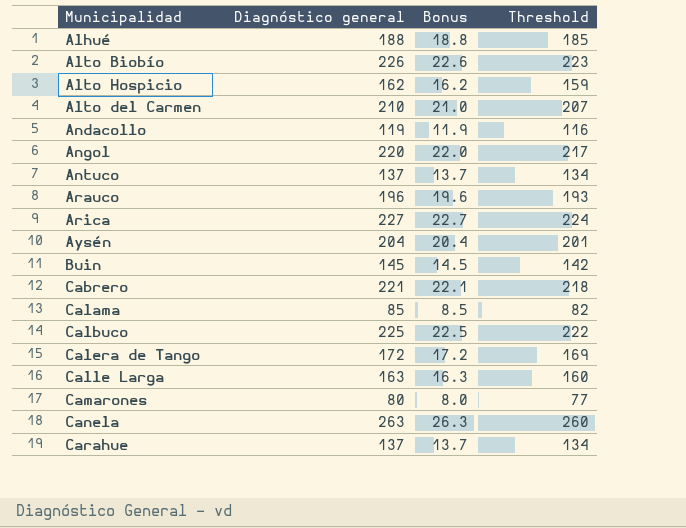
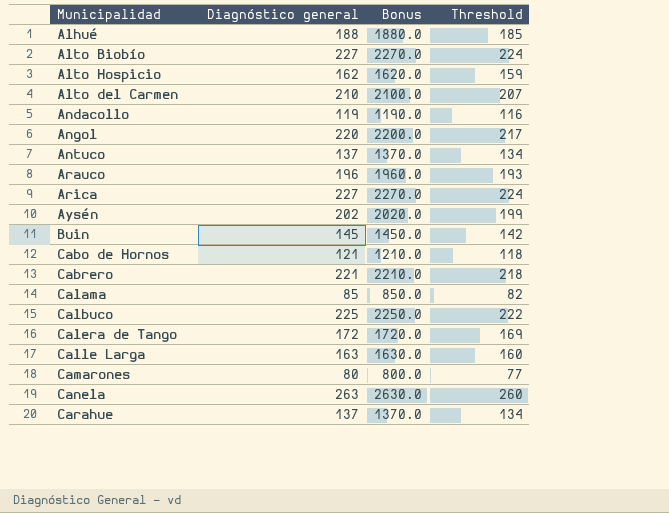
column Bonus | formula: [Diagnóstico general] * 0.1 -> [Diagnóstico general] * 10
Alto Biobío | Diagnóstico general: 226 -> 227
Alto Biobío | Threshold: 223 -> 224
Aysén | Diagnóstico general: 204 -> 202
Aysén | Threshold: 201 -> 199
row Cabo de Hornos: none -> 121 | 1210.0 | 118

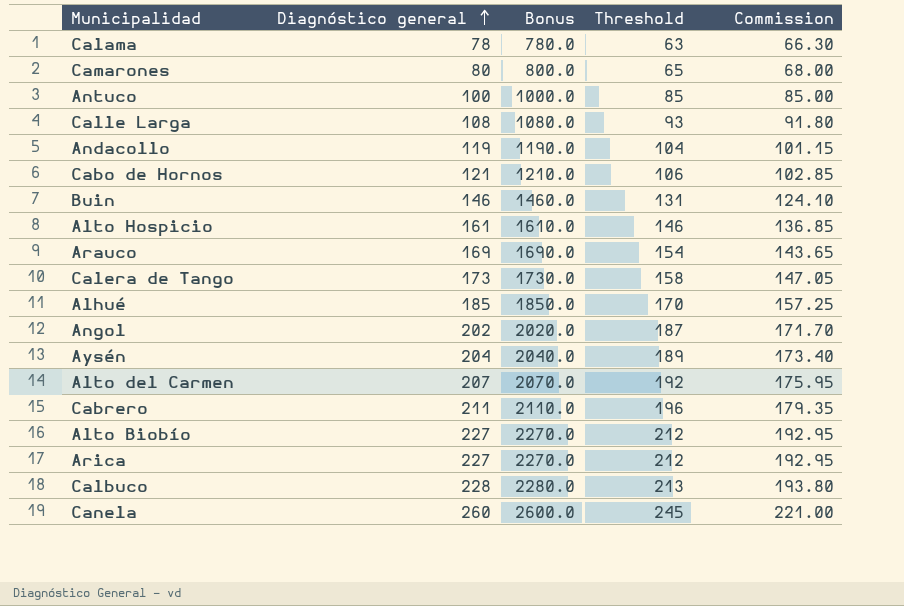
row order: none -> Diagnóstico general ascending
column Threshold | formula: [Diagnóstico general] - 3 -> [Diagnóstico general] - 15
column Commission | formula: none -> [Diagnóstico general] * 0.85
row Carahue: 137 | 1370.0 | 134 -> none
Calama | Diagnóstico general: 85 -> 78
Calama | Bonus: 850.0 -> 780.0
Antuco | Diagnóstico general: 137 -> 100
Antuco | Bonus: 1370.0 -> 1000.0
Calle Larga | Diagnóstico general: 163 -> 108
Calle Larga | Bonus: 1630.0 -> 1080.0
Buin | Diagnóstico general: 145 -> 146
Buin | Bonus: 1450.0 -> 1460.0
Alto Hospicio | Diagnóstico general: 162 -> 161
Alto Hospicio | Bonus: 1620.0 -> 1610.0
Arauco | Diagnóstico general: 196 -> 169
Arauco | Bonus: 1960.0 -> 1690.0
Calera de Tango | Diagnóstico general: 172 -> 173
Calera de Tango | Bonus: 1720.0 -> 1730.0
Alhué | Diagnóstico general: 188 -> 185
Alhué | Bonus: 1880.0 -> 1850.0
Angol | Diagnóstico general: 220 -> 202
Angol | Bonus: 2200.0 -> 2020.0
Aysén | Diagnóstico general: 202 -> 204
Aysén | Bonus: 2020.0 -> 2040.0
Alto del Carmen | Diagnóstico general: 210 -> 207
Alto del Carmen | Bonus: 2100.0 -> 2070.0
Cabrero | Diagnóstico general: 221 -> 211
Cabrero | Bonus: 2210.0 -> 2110.0
Calbuco | Diagnóstico general: 225 -> 228
Calbuco | Bonus: 2250.0 -> 2280.0
Canela | Diagnóstico general: 263 -> 260
Canela | Bonus: 2630.0 -> 2600.0

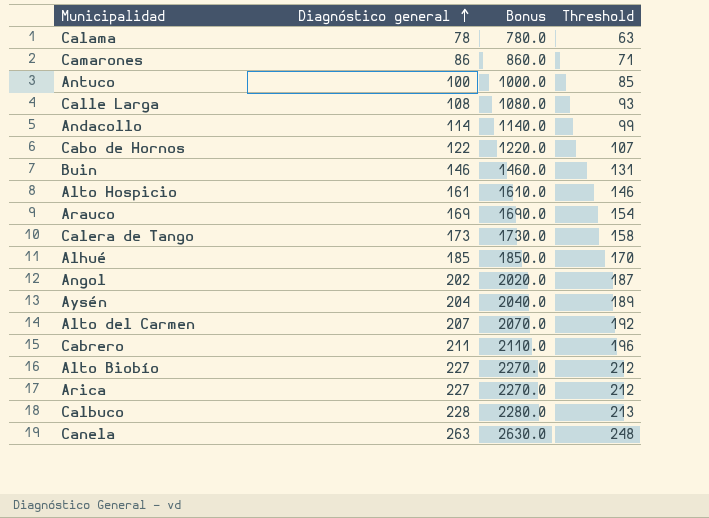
column Commission | formula: [Diagnóstico general] * 0.85 -> none
Camarones | Diagnóstico general: 80 -> 86
Camarones | Bonus: 800.0 -> 860.0
Camarones | Threshold: 65 -> 71
Andacollo | Diagnóstico general: 119 -> 114
Andacollo | Bonus: 1190.0 -> 1140.0
Andacollo | Threshold: 104 -> 99
Cabo de Hornos | Diagnóstico general: 121 -> 122
Cabo de Hornos | Bonus: 1210.0 -> 1220.0
Cabo de Hornos | Threshold: 106 -> 107
Canela | Diagnóstico general: 260 -> 263
Canela | Bonus: 2600.0 -> 2630.0
Canela | Threshold: 245 -> 248

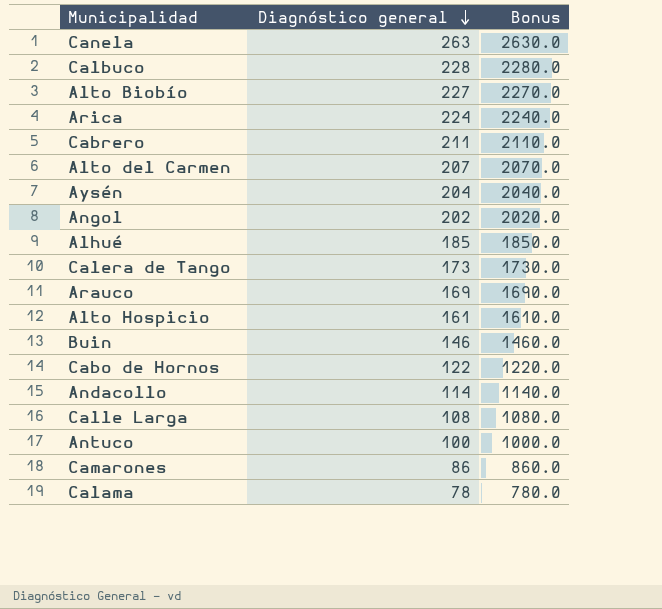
row order: Diagnóstico general ascending -> Diagnóstico general descending
column Threshold | formula: [Diagnóstico general] - 15 -> none
Arica | Diagnóstico general: 227 -> 224
Arica | Bonus: 2270.0 -> 2240.0

